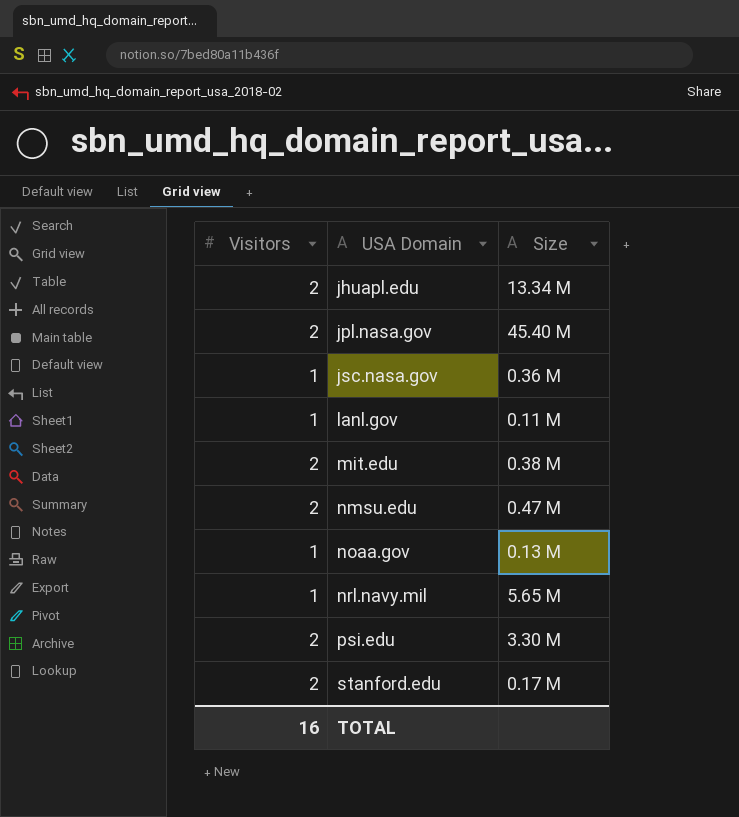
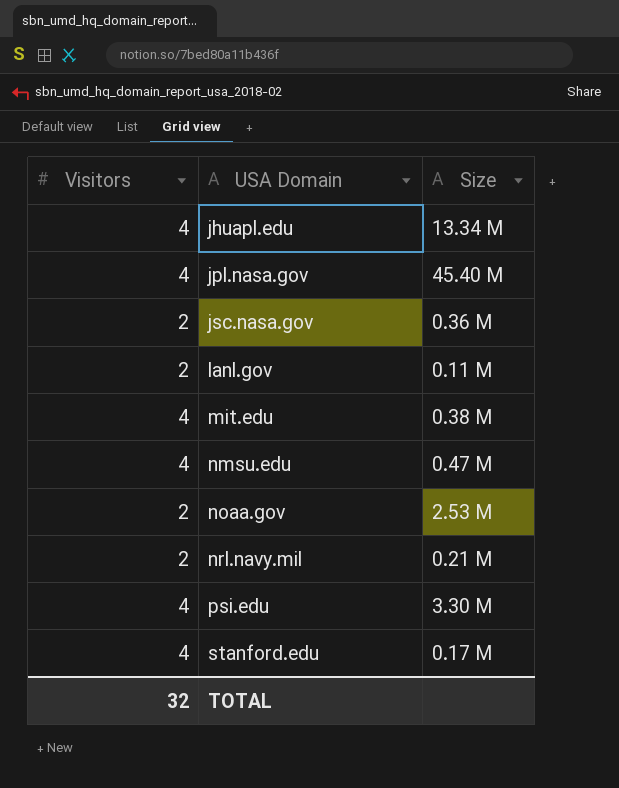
jhuapl.edu | Visitors: 2 -> 4
jpl.nasa.gov | Visitors: 2 -> 4
jsc.nasa.gov | Visitors: 1 -> 2
lanl.gov | Visitors: 1 -> 2
mit.edu | Visitors: 2 -> 4
nmsu.edu | Visitors: 2 -> 4
noaa.gov | Visitors: 1 -> 2
noaa.gov | Size: 0.13 M -> 2.53 M
nrl.navy.mil | Visitors: 1 -> 2
nrl.navy.mil | Size: 5.65 M -> 0.21 M
psi.edu | Visitors: 2 -> 4
stanford.edu | Visitors: 2 -> 4
TOTAL | Visitors: 16 -> 32

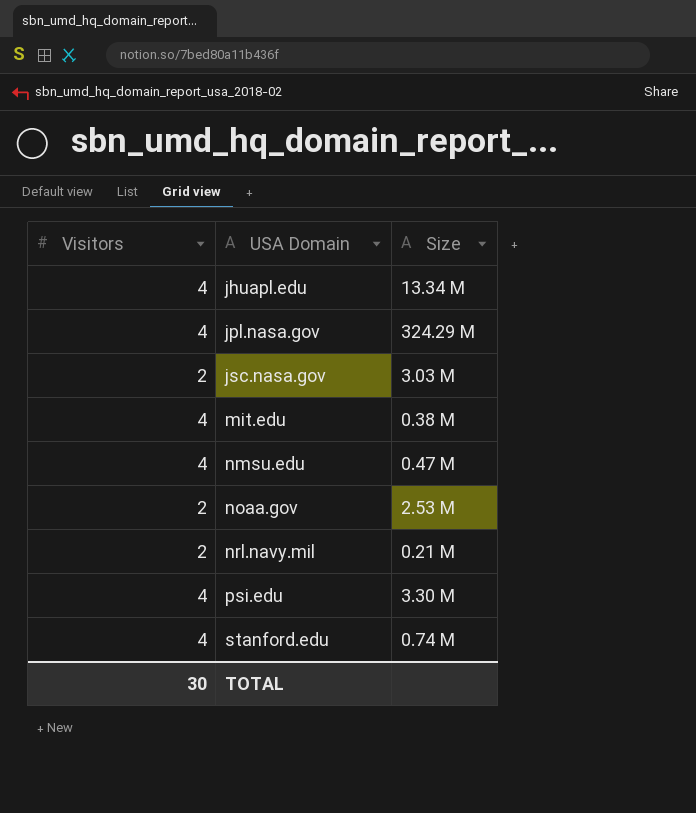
row lanl.gov: 2 | 0.11 M -> none
jpl.nasa.gov | Size: 45.40 M -> 324.29 M
jsc.nasa.gov | Size: 0.36 M -> 3.03 M
stanford.edu | Size: 0.17 M -> 0.74 M
TOTAL | Visitors: 32 -> 30

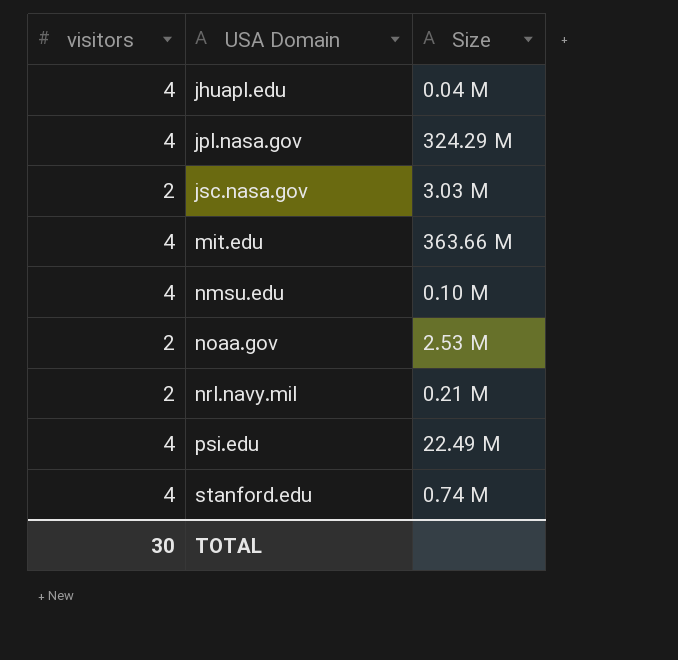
column name: Visitors -> visitors
jhuapl.edu | Size: 13.34 M -> 0.04 M
mit.edu | Size: 0.38 M -> 363.66 M
nmsu.edu | Size: 0.47 M -> 0.10 M
psi.edu | Size: 3.30 M -> 22.49 M

